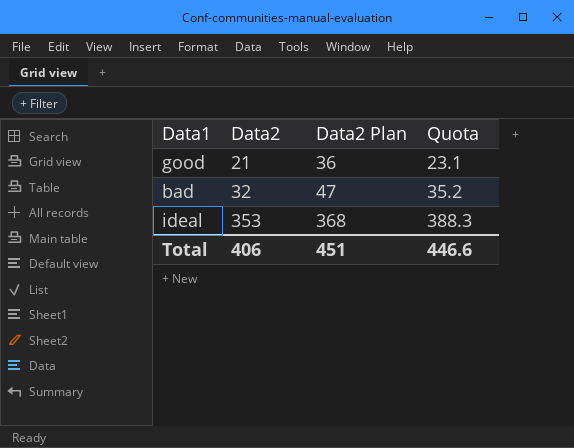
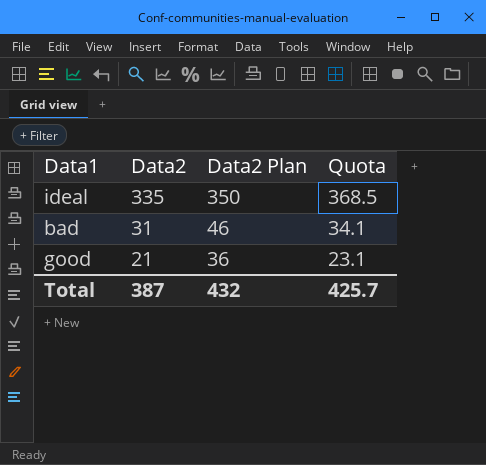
row order: Data2 ascending -> Data2 descending
ideal | Data2: 353 -> 335
ideal | Data2 Plan: 368 -> 350
ideal | Quota: 388.3 -> 368.5
bad | Data2: 32 -> 31
bad | Data2 Plan: 47 -> 46
bad | Quota: 35.2 -> 34.1
Total | Data2: 406 -> 387
Total | Data2 Plan: 451 -> 432
Total | Quota: 446.6 -> 425.7

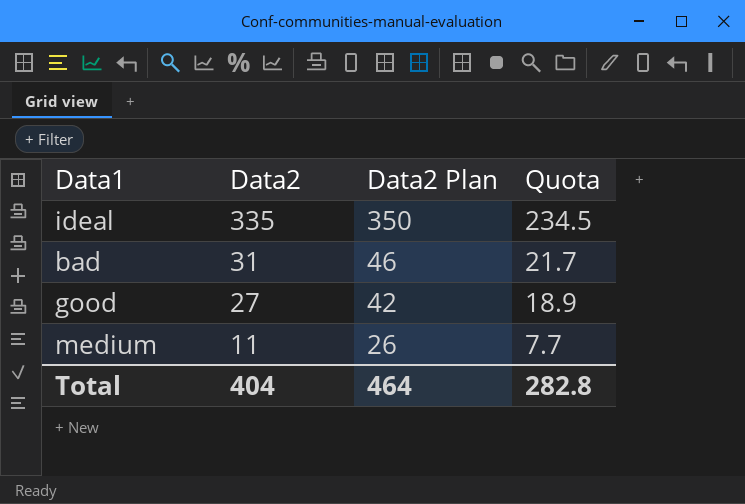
column Quota | formula: [Data2] * 1.1 -> [Data2] * 0.7
good | Data2: 21 -> 27
good | Data2 Plan: 36 -> 42
row medium: none -> 11 | 26 | 7.7
Total | Data2: 387 -> 404
Total | Data2 Plan: 432 -> 464
Total | Quota: 425.7 -> 282.8

